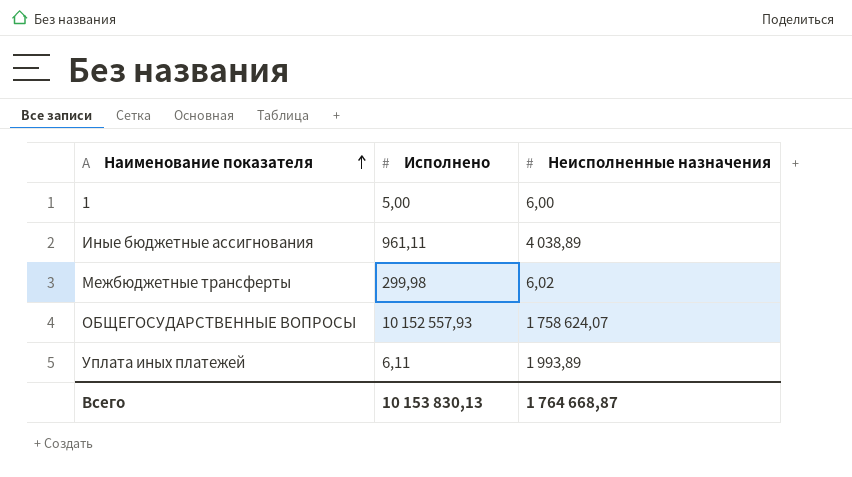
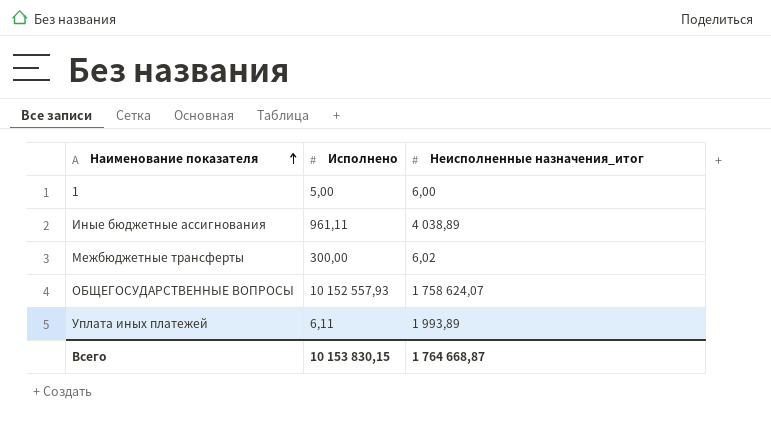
column name: Неисполненные назначения -> Неисполненные назначения_итог
Межбюджетные трансферты | Исполнено: 299,98 -> 300,00
Всего | Исполнено: 10 153 830,13 -> 10 153 830,15

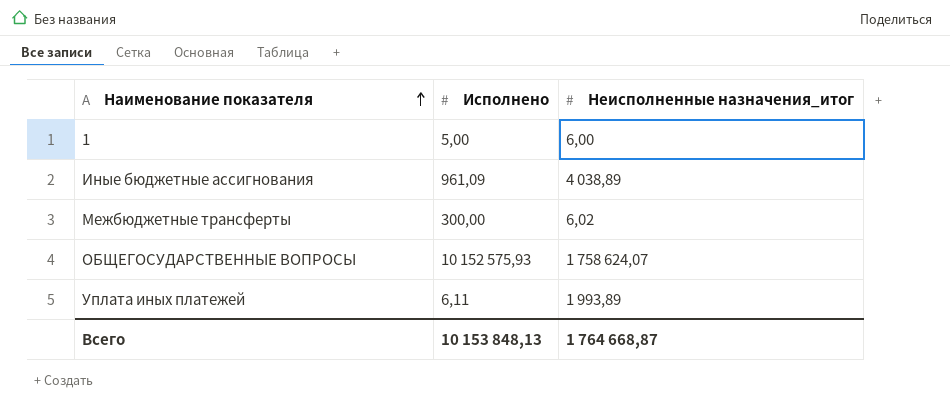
Иные бюджетные ассигнования | Исполнено: 961,11 -> 961,09
ОБЩЕГОСУДАРСТВЕННЫЕ ВОПРОСЫ | Исполнено: 10 152 557,93 -> 10 152 575,93
Всего | Исполнено: 10 153 830,15 -> 10 153 848,13

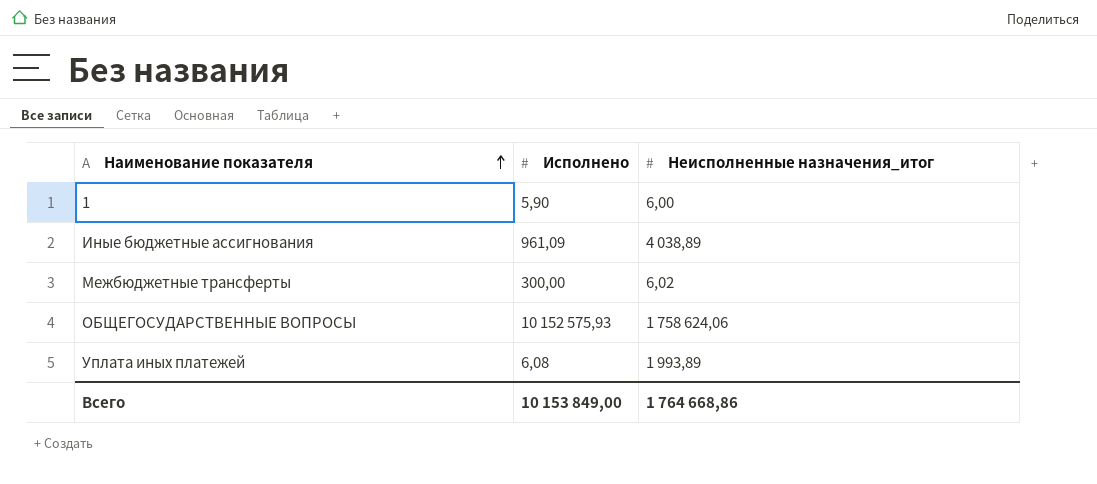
1 | Исполнено: 5,00 -> 5,90
ОБЩЕГОСУДАРСТВЕННЫЕ ВОПРОСЫ | Неисполненные назначения_итог: 1 758 624,07 -> 1 758 624,06
Уплата иных платежей | Исполнено: 6,11 -> 6,08
Всего | Исполнено: 10 153 848,13 -> 10 153 849,00
Всего | Неисполненные назначения_итог: 1 764 668,87 -> 1 764 668,86

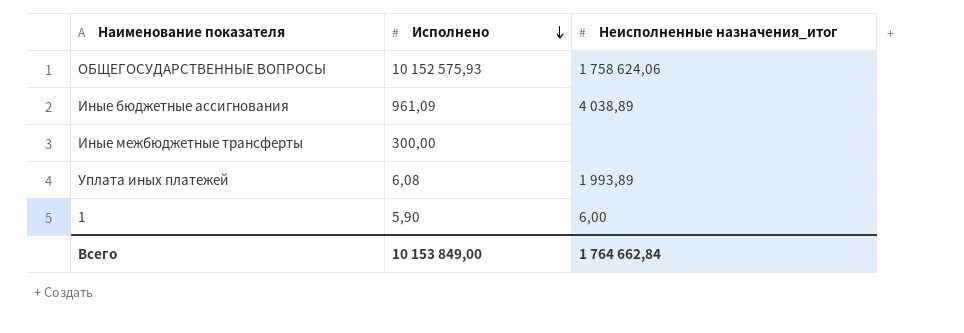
row order: Наименование показателя ascending -> Исполнено descending
row Межбюджетные трансферты: 300,00 | 6,02 -> none
row Иные межбюджетные трансферты: none -> 300,00 | none
Всего | Неисполненные назначения_итог: 1 764 668,86 -> 1 764 662,84

